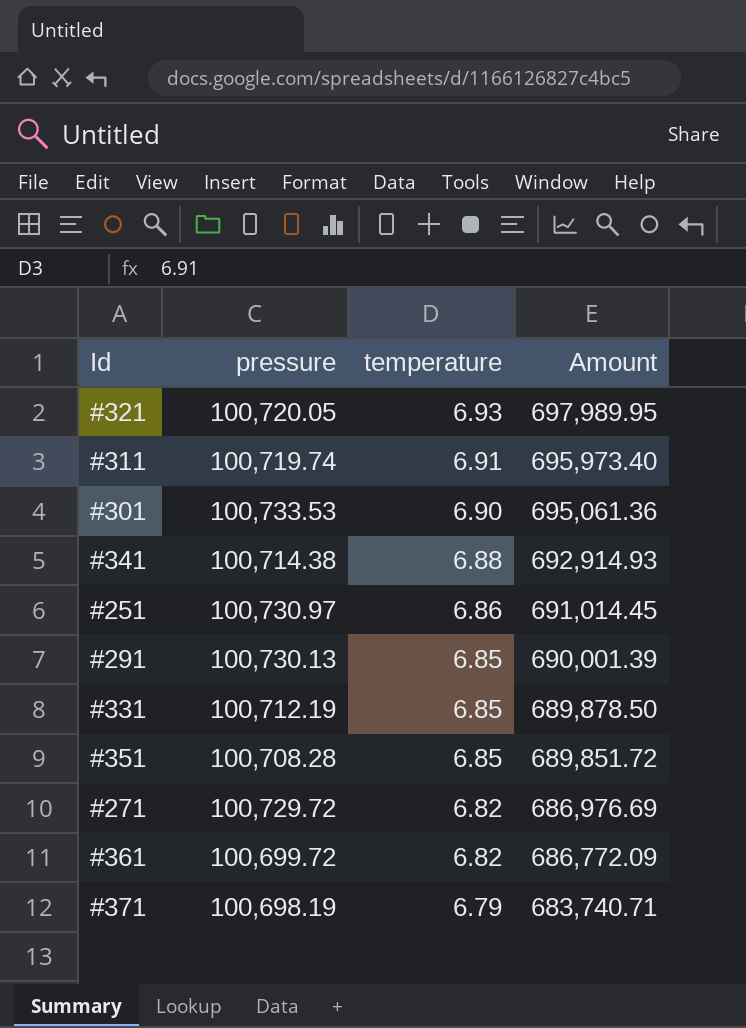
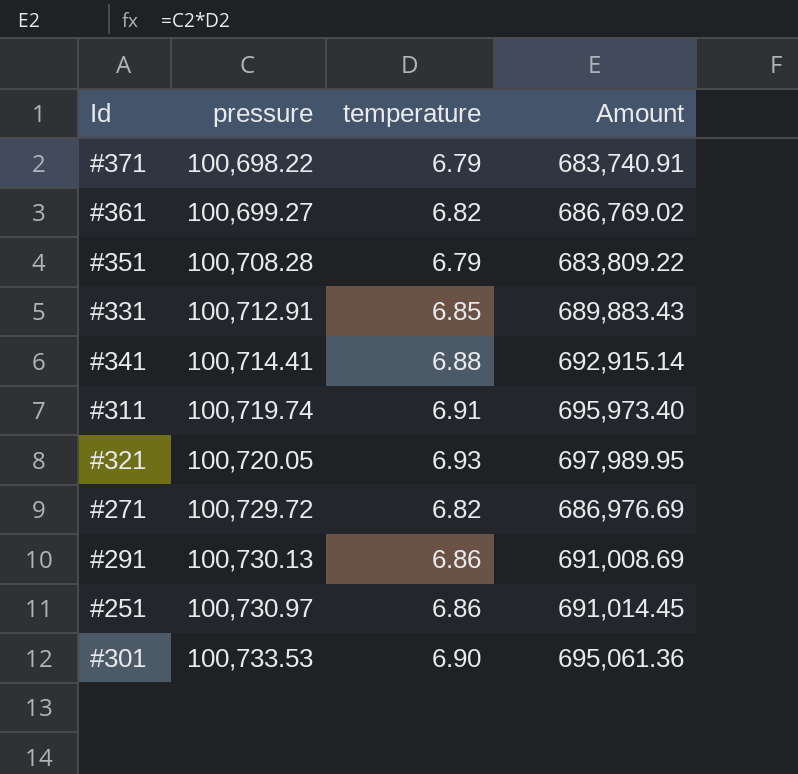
row order: temperature descending -> pressure ascending
#371 | pressure: 100,698.19 -> 100,698.22
#371 | Amount: 683,740.71 -> 683,740.91
#361 | pressure: 100,699.72 -> 100,699.27
#361 | Amount: 686,772.09 -> 686,769.02
#351 | temperature: 6.85 -> 6.79
#351 | Amount: 689,851.72 -> 683,809.22
#331 | pressure: 100,712.19 -> 100,712.91
#331 | Amount: 689,878.50 -> 689,883.43
#341 | pressure: 100,714.38 -> 100,714.41
#341 | Amount: 692,914.93 -> 692,915.14
#291 | temperature: 6.85 -> 6.86
#291 | Amount: 690,001.39 -> 691,008.69

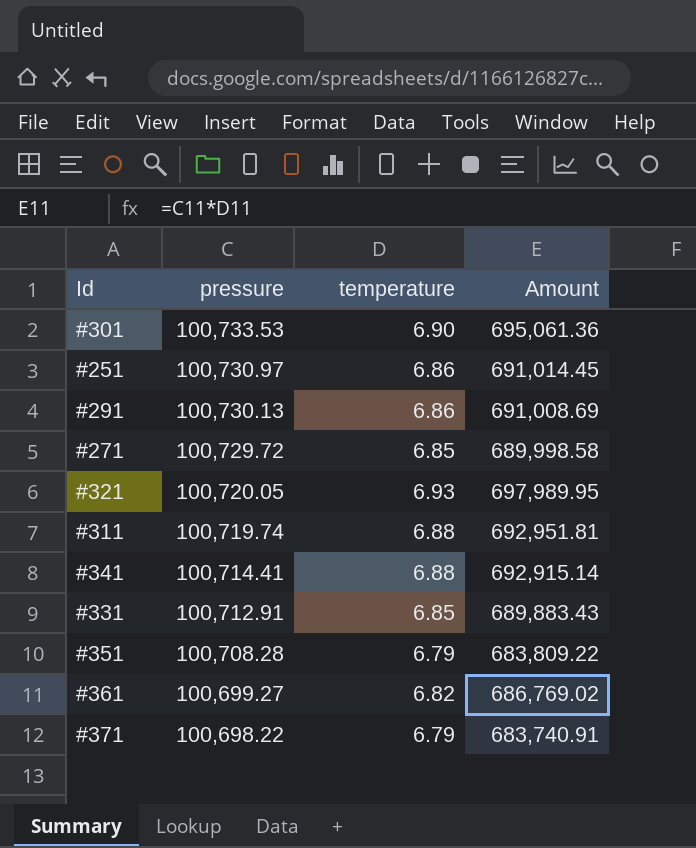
row order: pressure ascending -> pressure descending
#271 | temperature: 6.82 -> 6.85
#271 | Amount: 686,976.69 -> 689,998.58
#311 | temperature: 6.91 -> 6.88
#311 | Amount: 695,973.40 -> 692,951.81

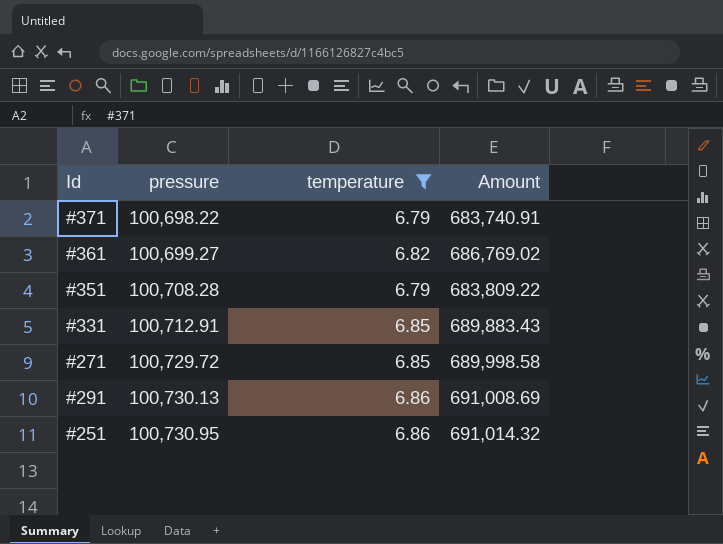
filter: none -> temperature <= 6.86
row order: pressure descending -> pressure ascending
#251 | pressure: 100,730.97 -> 100,730.95
#251 | Amount: 691,014.45 -> 691,014.32

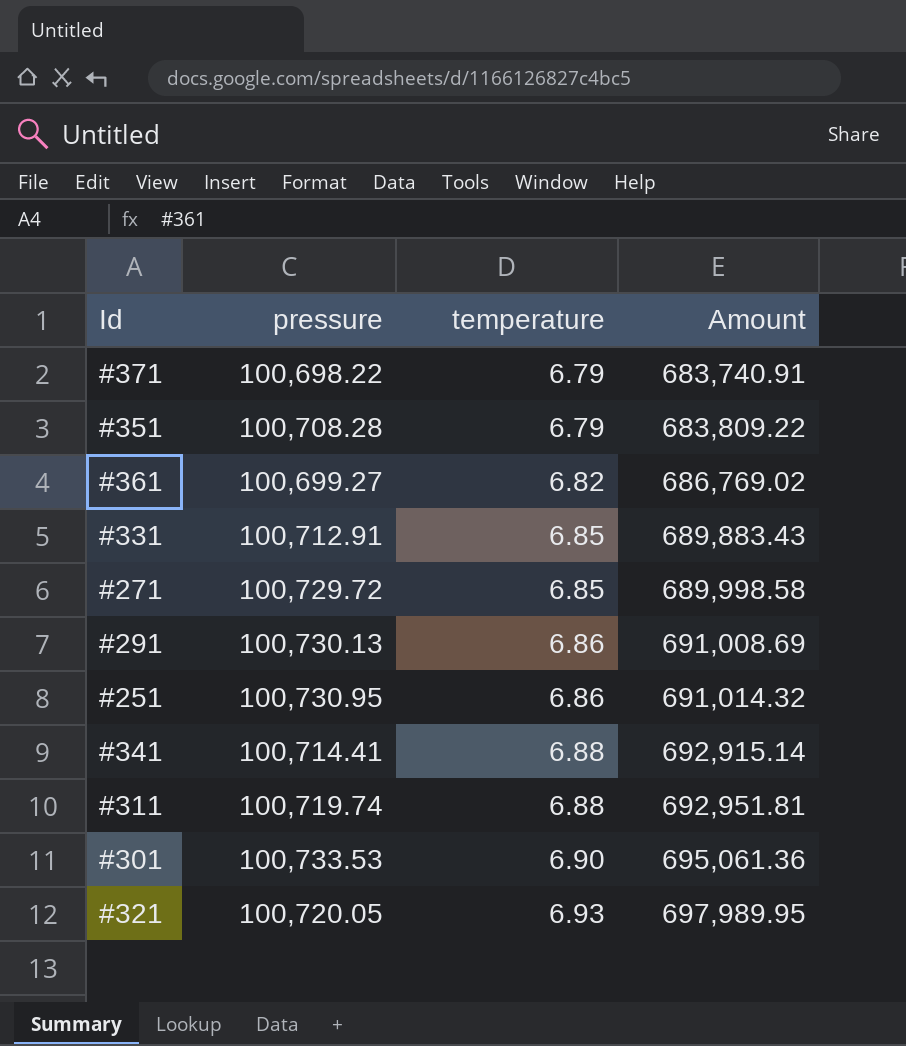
filter: temperature <= 6.86 -> none
row order: pressure ascending -> temperature ascending

